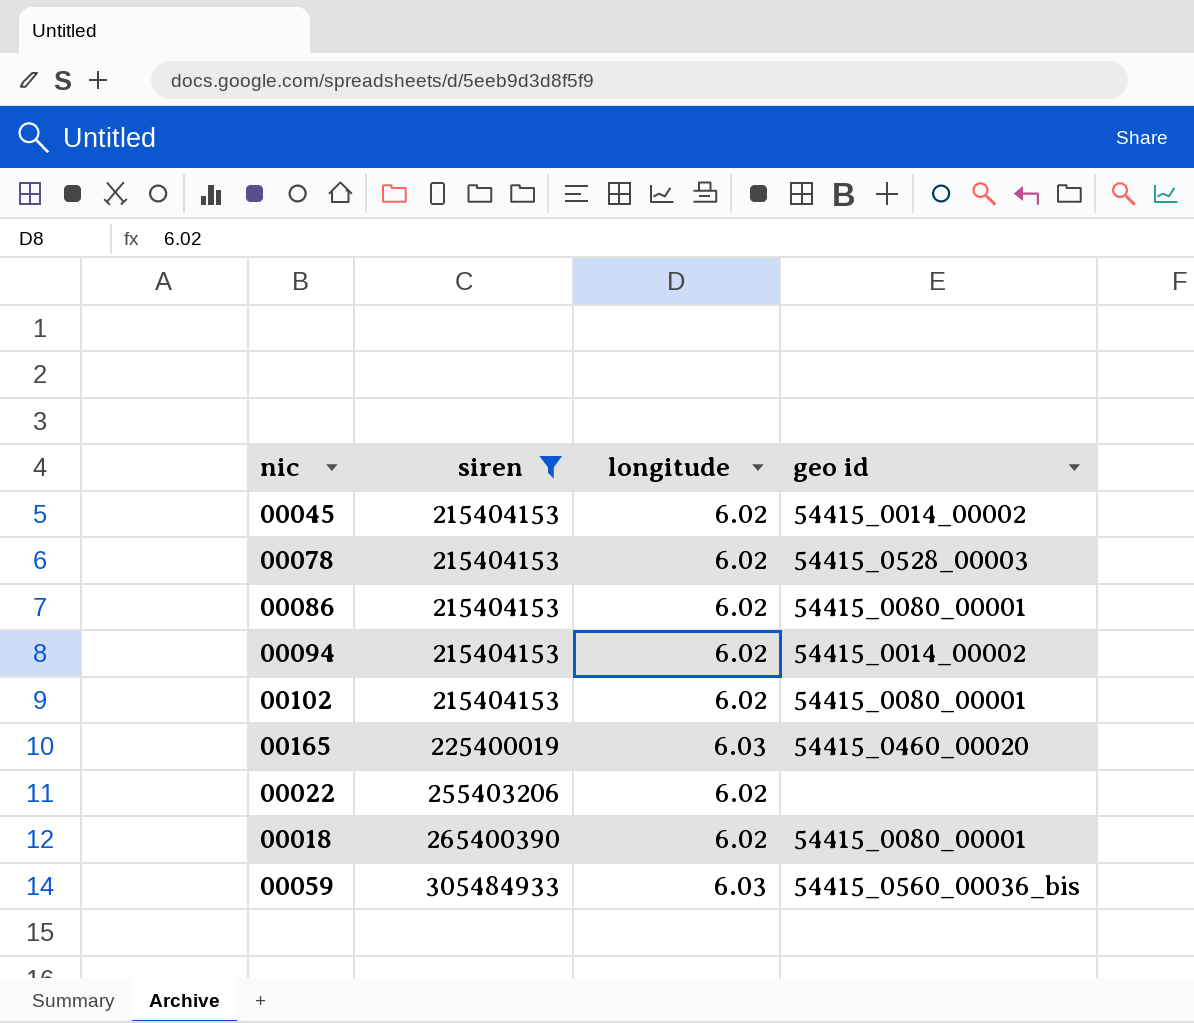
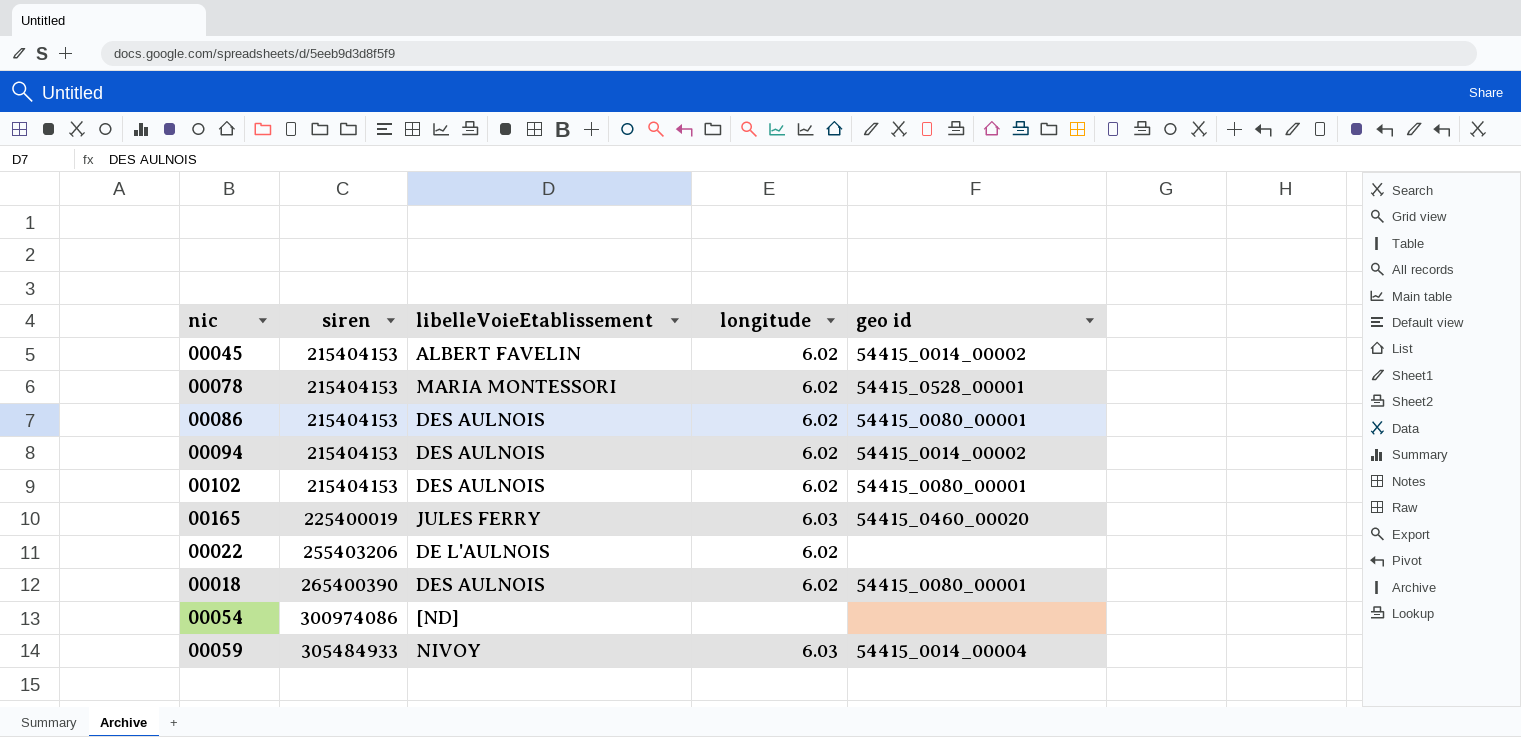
filter: siren != 300974086 -> none
column libelleVoieEtablissement | position: none -> 3
00078 | geo id: 54415_0528_00003 -> 54415_0528_00001
00059 | geo id: 54415_0560_00036_bis -> 54415_0014_00004

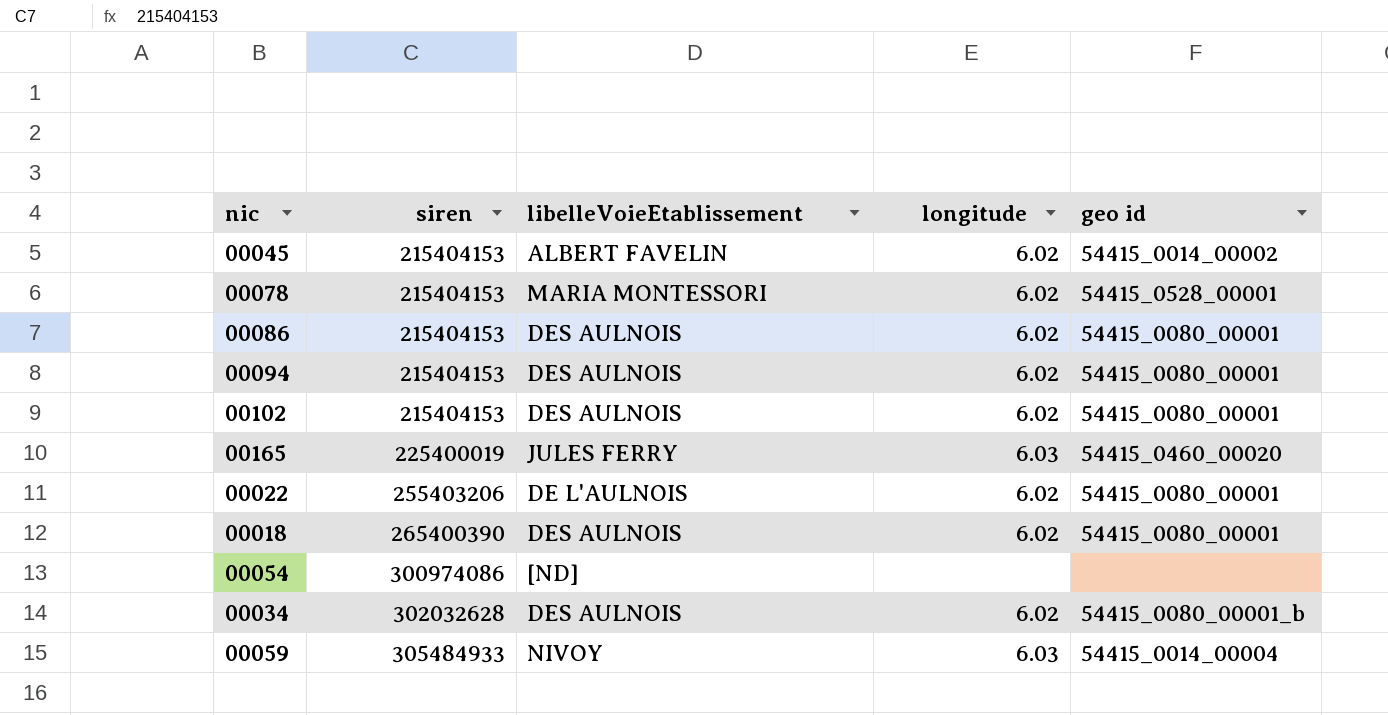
00094 | geo id: 54415_0014_00002 -> 54415_0080_00001
00022 | geo id: none -> 54415_0080_00001
row 00034: none -> 302032628 | DES AULNOIS | 6.02 | 54415_0080_00001_b

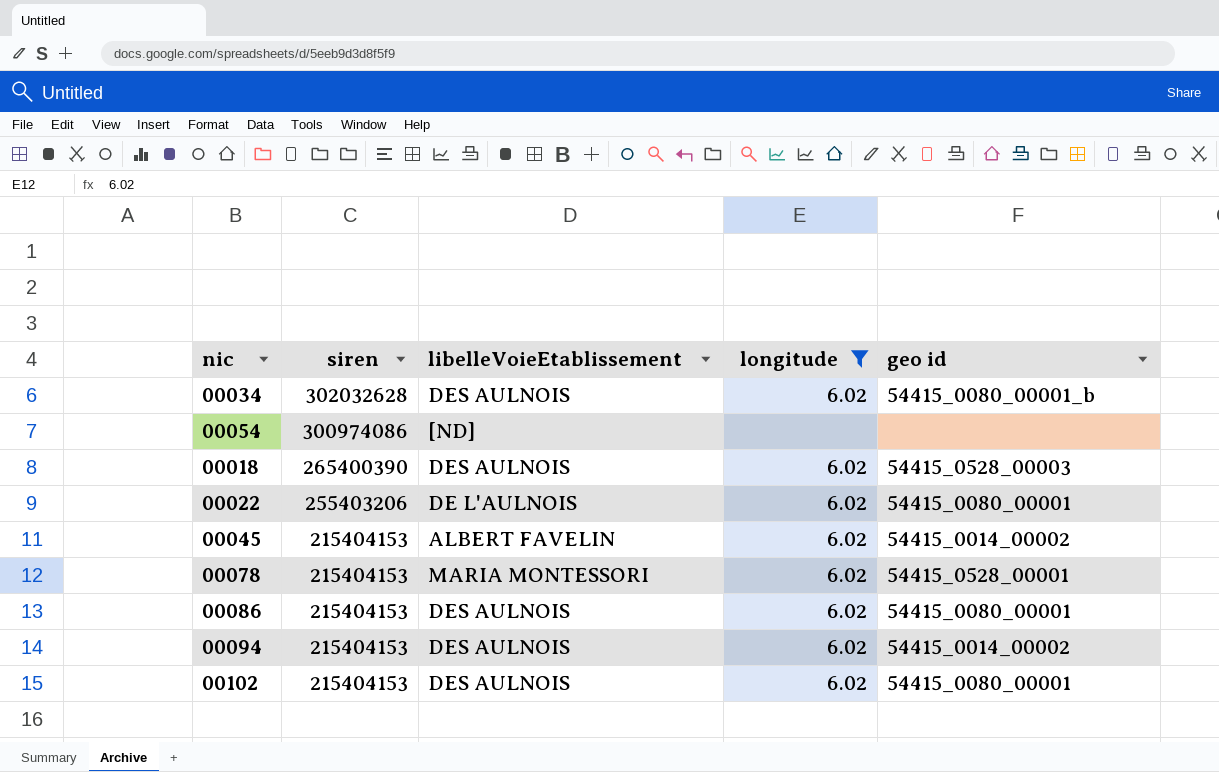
filter: none -> longitude != 6.03
row order: siren ascending -> siren descending
00018 | geo id: 54415_0080_00001 -> 54415_0528_00003
00094 | geo id: 54415_0080_00001 -> 54415_0014_00002

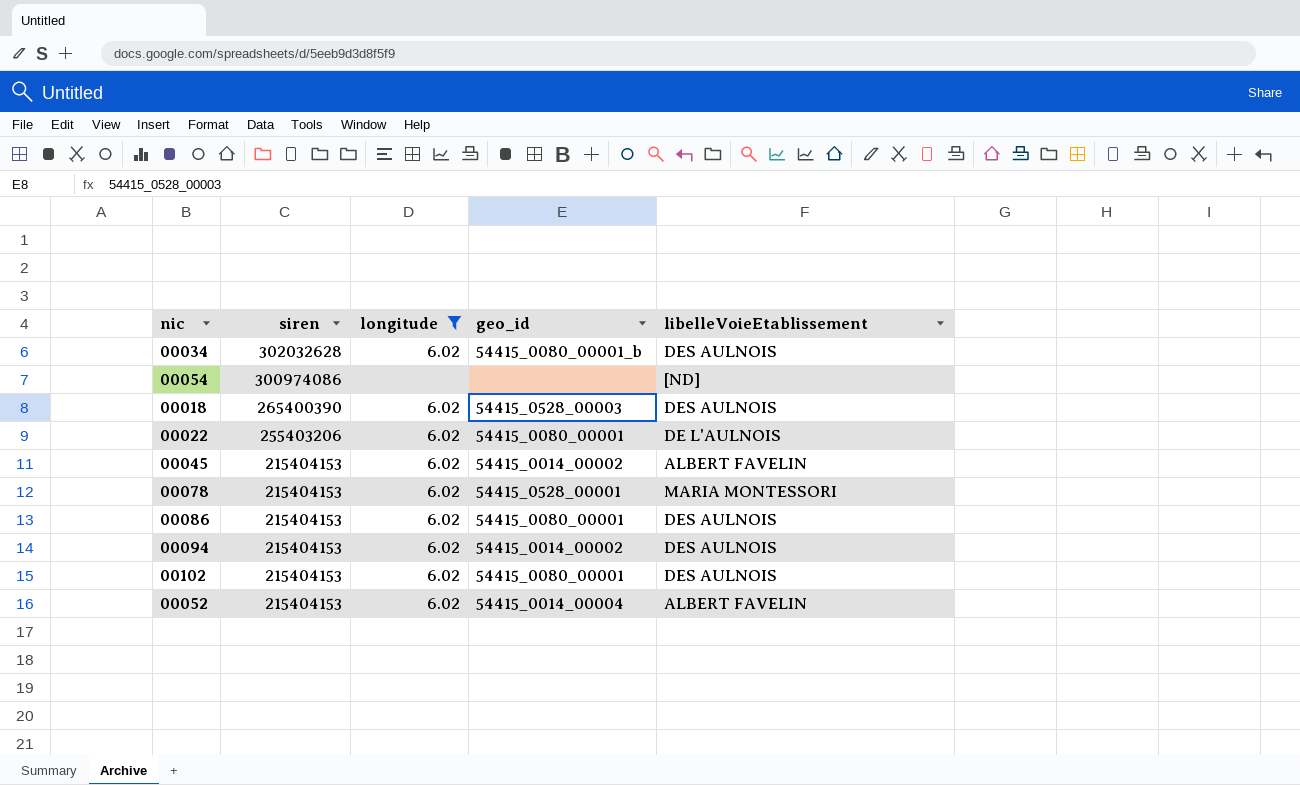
column name: geo id -> geo_id
column libelleVoieEtablissement | position: 3 -> 5
row 00052: none -> 215404153 | 6.02 | 54415_0014_00004 | ALBERT FAVELIN

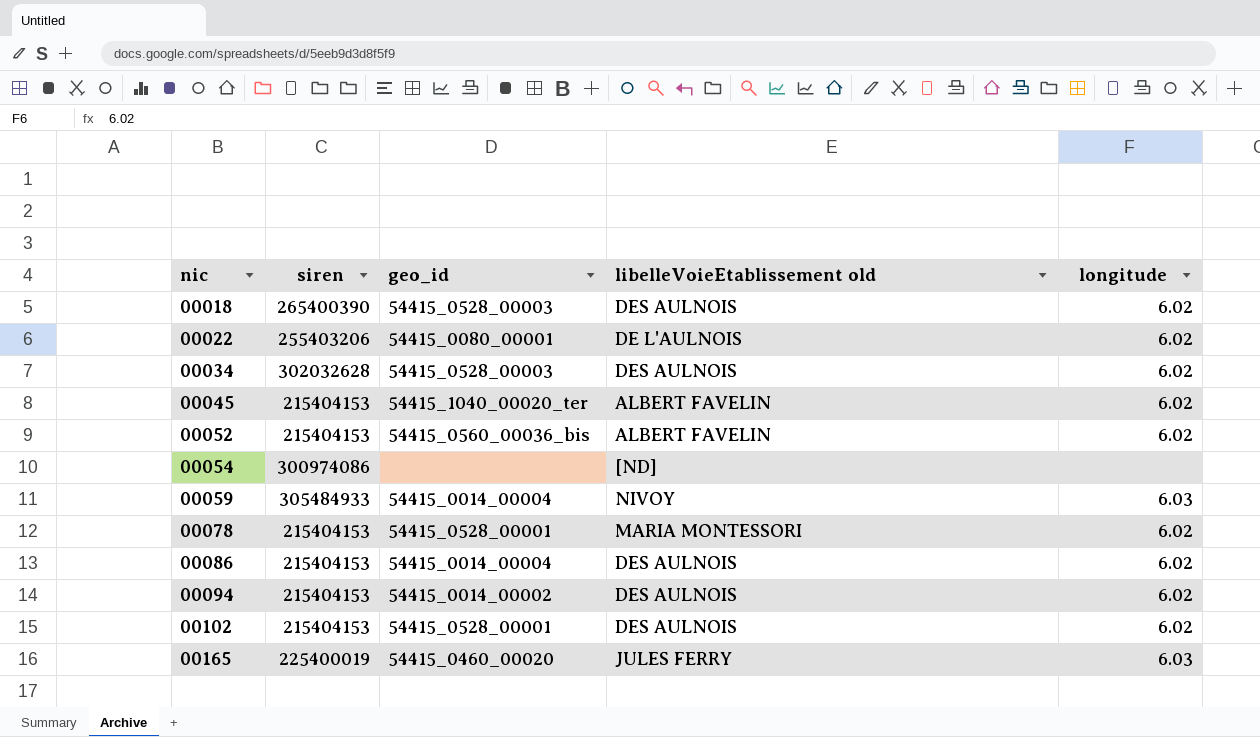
filter: longitude != 6.03 -> none
row order: siren descending -> nic ascending
column name: libelleVoieEtablissement -> libelleVoieEtablissement old
column longitude | position: 3 -> 5
00034 | geo_id: 54415_0080_00001_b -> 54415_0528_00003
00045 | geo_id: 54415_0014_00002 -> 54415_1040_00020_ter
00052 | geo_id: 54415_0014_00004 -> 54415_0560_00036_bis
00086 | geo_id: 54415_0080_00001 -> 54415_0014_00004
00102 | geo_id: 54415_0080_00001 -> 54415_0528_00001

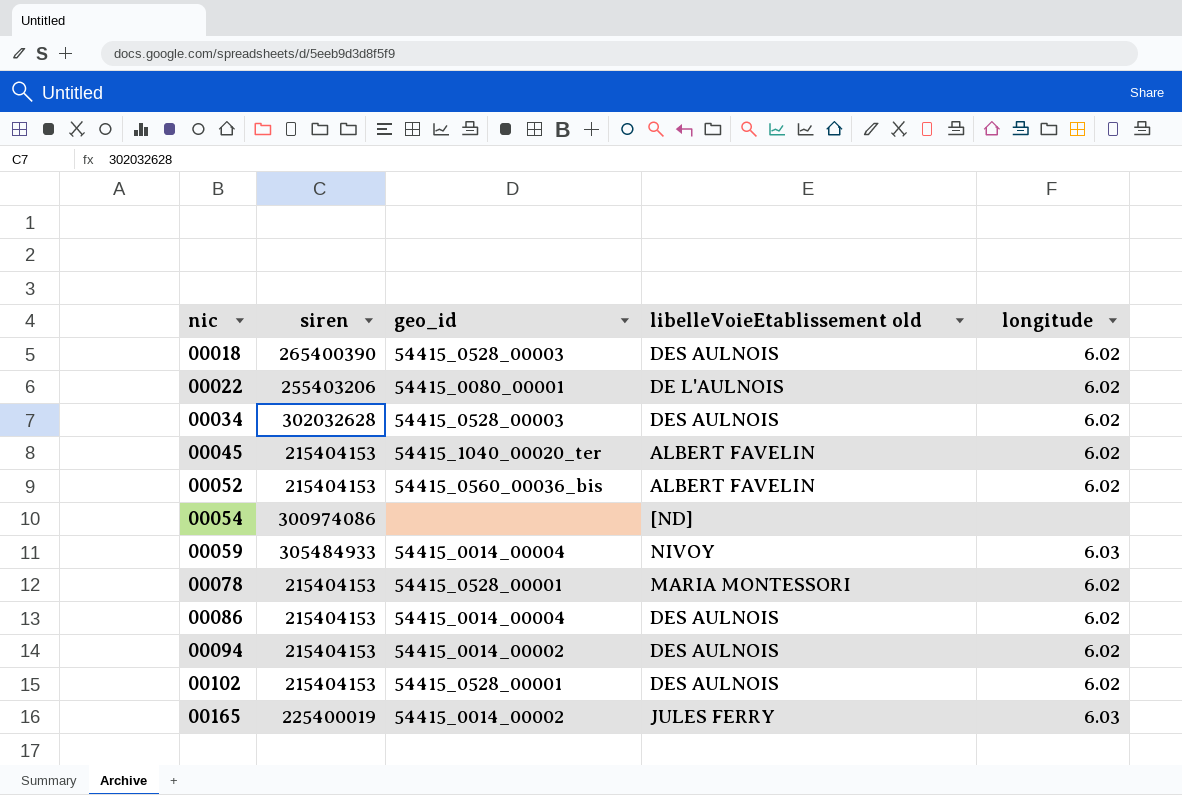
00165 | geo_id: 54415_0460_00020 -> 54415_0014_00002

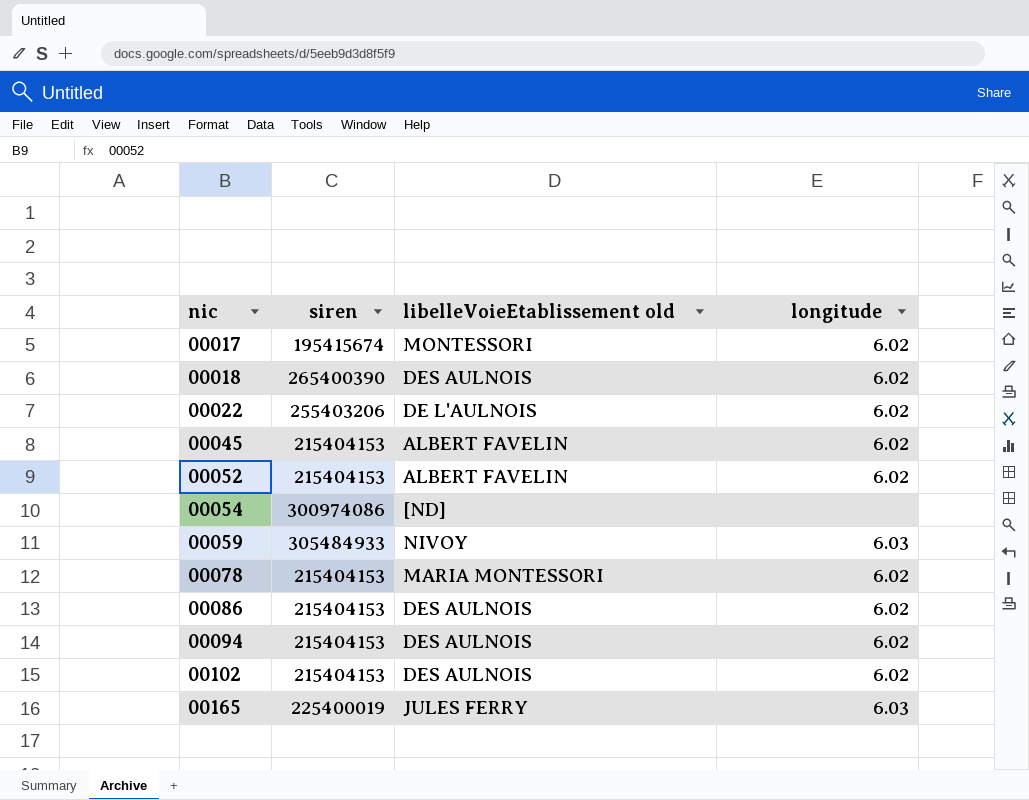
column geo_id | position: 3 -> none
row 00034: 302032628 | 54415_0528_00003 | DES AULNOIS | 6.02 -> none
row 00017: none -> 195415674 | MONTESSORI | 6.02

